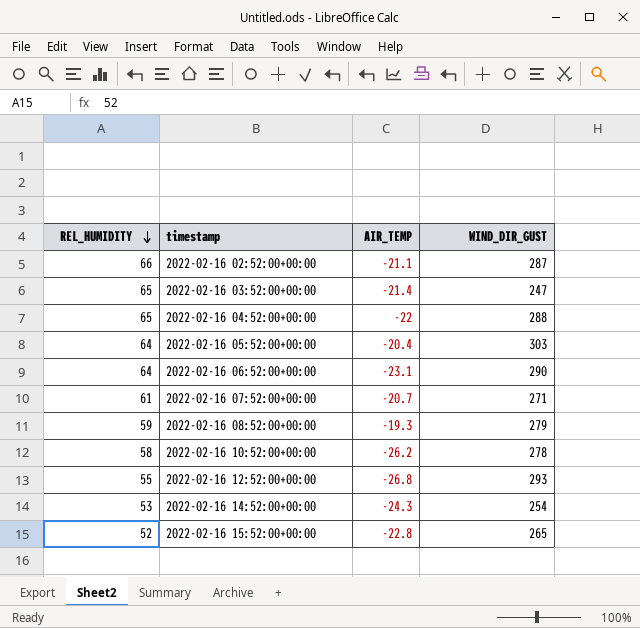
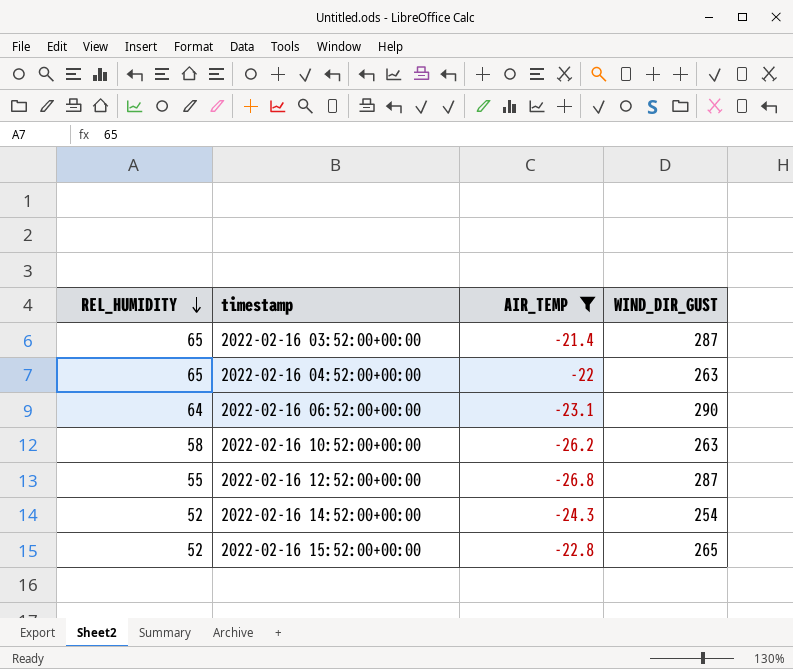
filter: none -> AIR_TEMP <= -21.4
2022-02-16 03:52:00+00:00 | WIND_DIR_GUST: 247 -> 287
2022-02-16 04:52:00+00:00 | WIND_DIR_GUST: 288 -> 263
2022-02-16 10:52:00+00:00 | WIND_DIR_GUST: 278 -> 263
2022-02-16 12:52:00+00:00 | WIND_DIR_GUST: 293 -> 287
2022-02-16 14:52:00+00:00 | REL_HUMIDITY: 53 -> 52

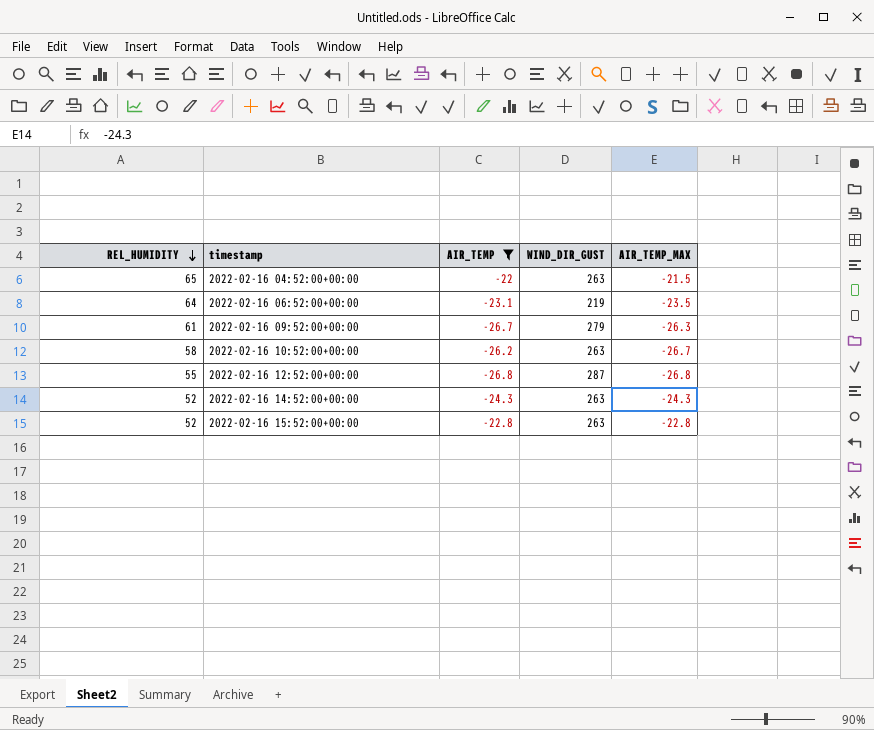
column AIR_TEMP_MAX | position: none -> 5
row 2022-02-16 03:52:00+00:00: 65 | -21.4 | 287 -> none
2022-02-16 06:52:00+00:00 | WIND_DIR_GUST: 290 -> 219
row 2022-02-16 09:52:00+00:00: none -> 61 | -26.7 | 279 | -26.3
2022-02-16 14:52:00+00:00 | WIND_DIR_GUST: 254 -> 263
2022-02-16 15:52:00+00:00 | WIND_DIR_GUST: 265 -> 263

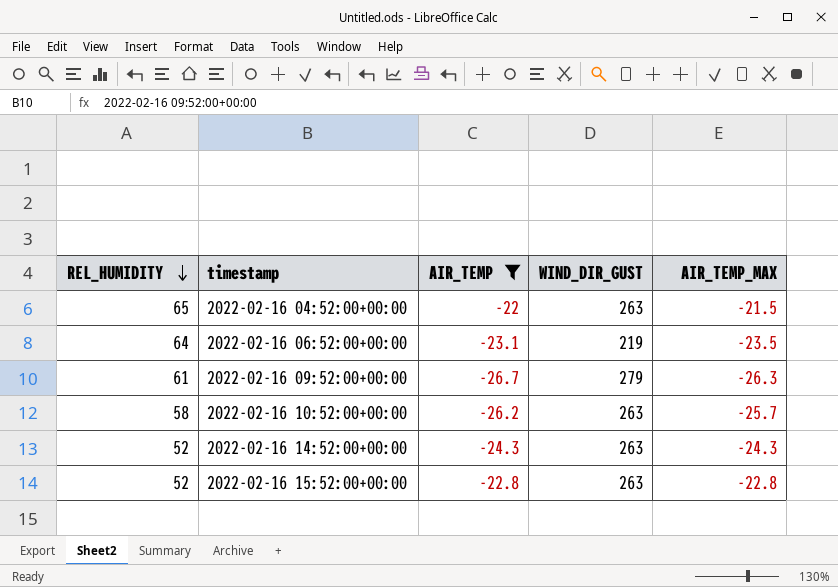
row 2022-02-16 12:52:00+00:00: 55 | -26.8 | 287 | -26.8 -> none
2022-02-16 10:52:00+00:00 | AIR_TEMP_MAX: -26.7 -> -25.7

